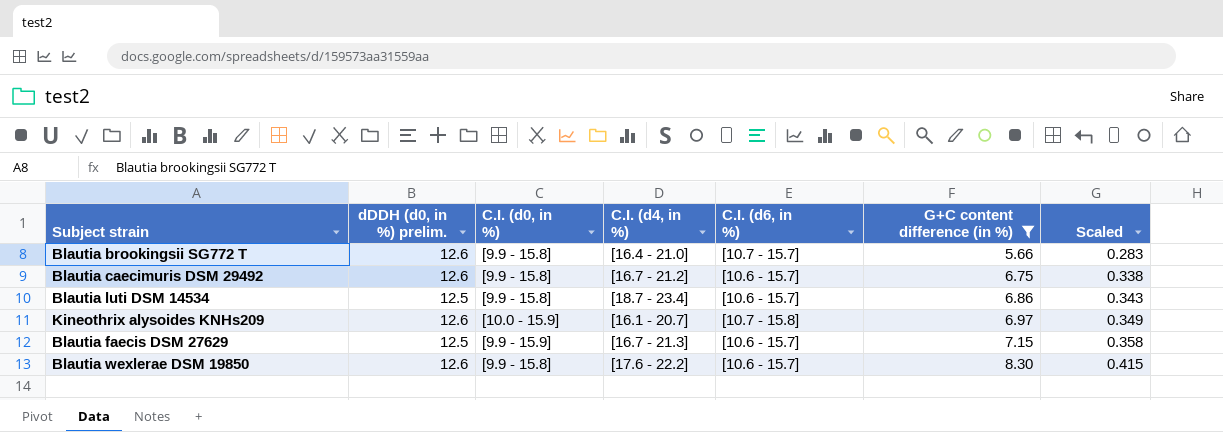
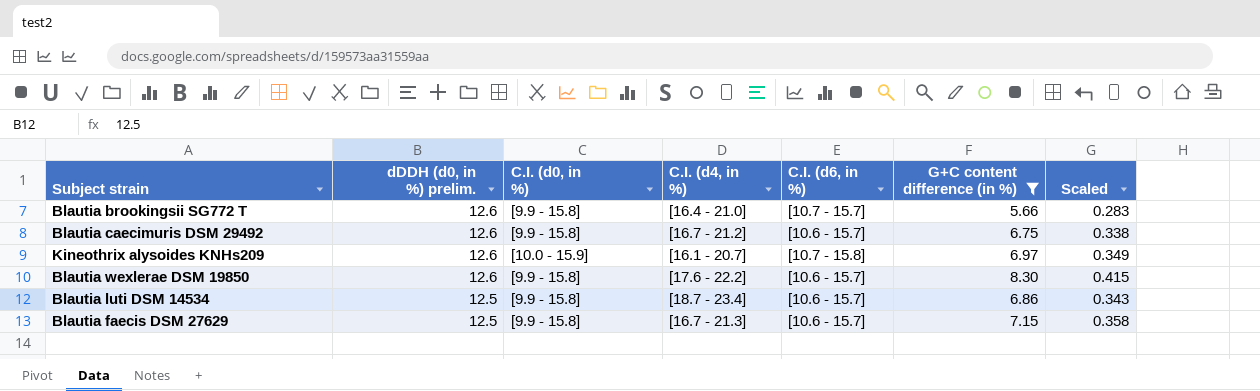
row order: G+C content difference (in %) ascending -> dDDH (d0, in %) prelim. descending
Blautia faecis DSM 27629 | C.I. (d0, in %): [9.9 - 15.9] -> [9.9 - 15.8]

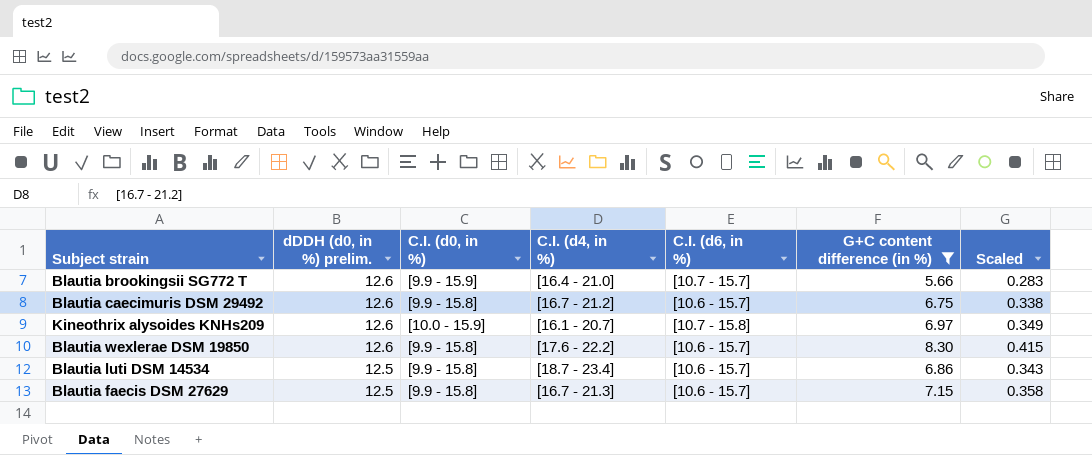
Blautia brookingsii SG772 T | C.I. (d0, in %): [9.9 - 15.8] -> [9.9 - 15.9]

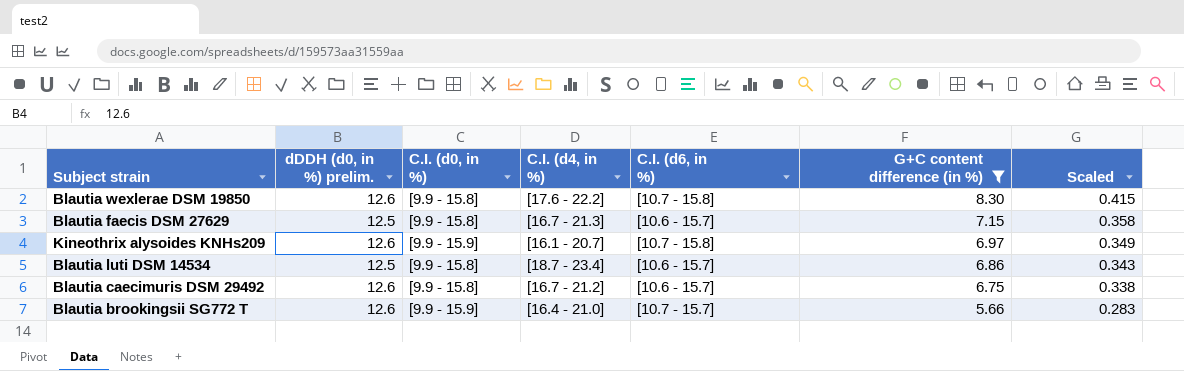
row order: dDDH (d0, in %) prelim. descending -> G+C content difference (in %) descending
Blautia wexlerae DSM 19850 | C.I. (d6, in %): [10.6 - 15.7] -> [10.7 - 15.8]
Kineothrix alysoides KNHs209 | C.I. (d0, in %): [10.0 - 15.9] -> [9.9 - 15.9]

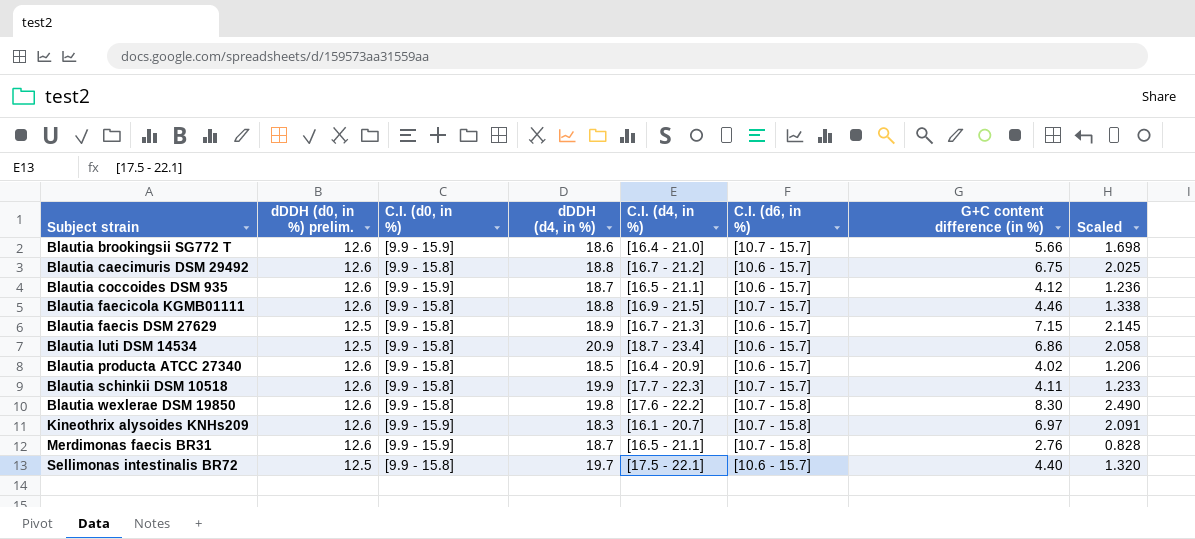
filter: G+C content difference (in %) >= 5.66 -> none
row order: G+C content difference (in %) descending -> Subject strain ascending
column dDDH (d4, in %) | position: none -> 4
column Scaled | formula: [G+C content difference (in %)] * 0.05 -> [G+C content difference (in %)] * 0.3

